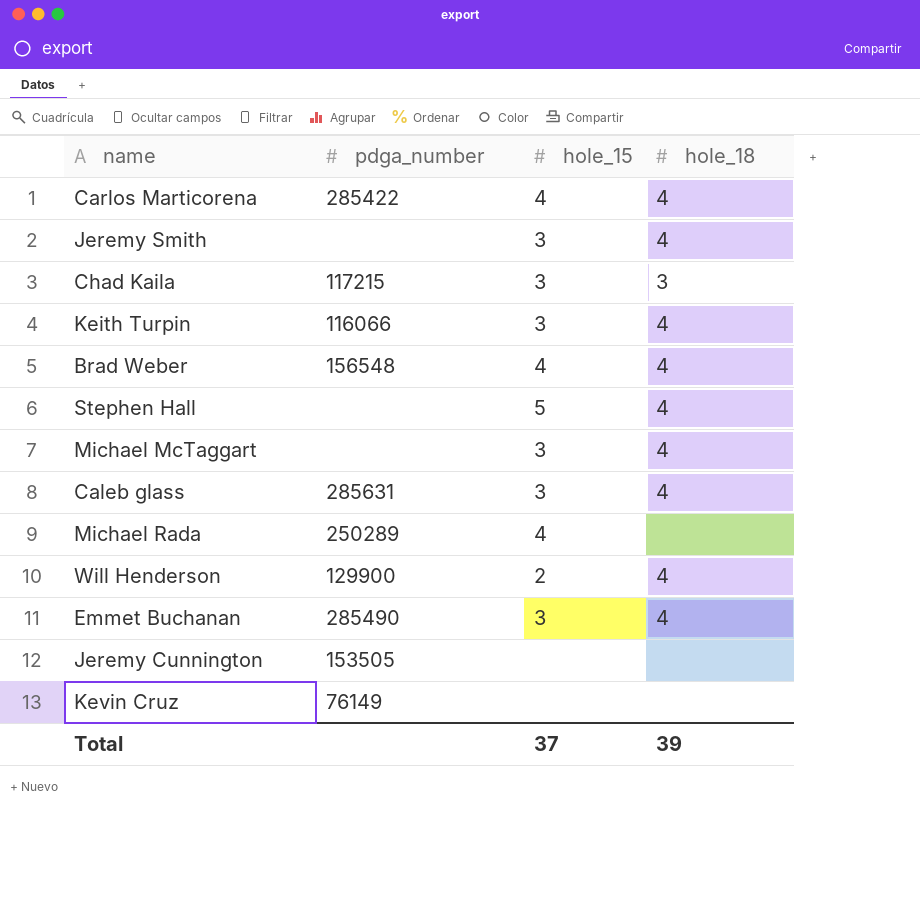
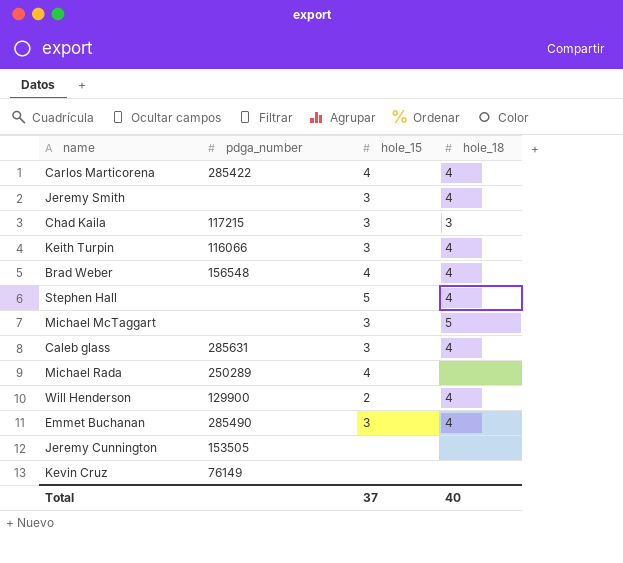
Michael McTaggart | hole_18: 4 -> 5
Total | hole_18: 39 -> 40

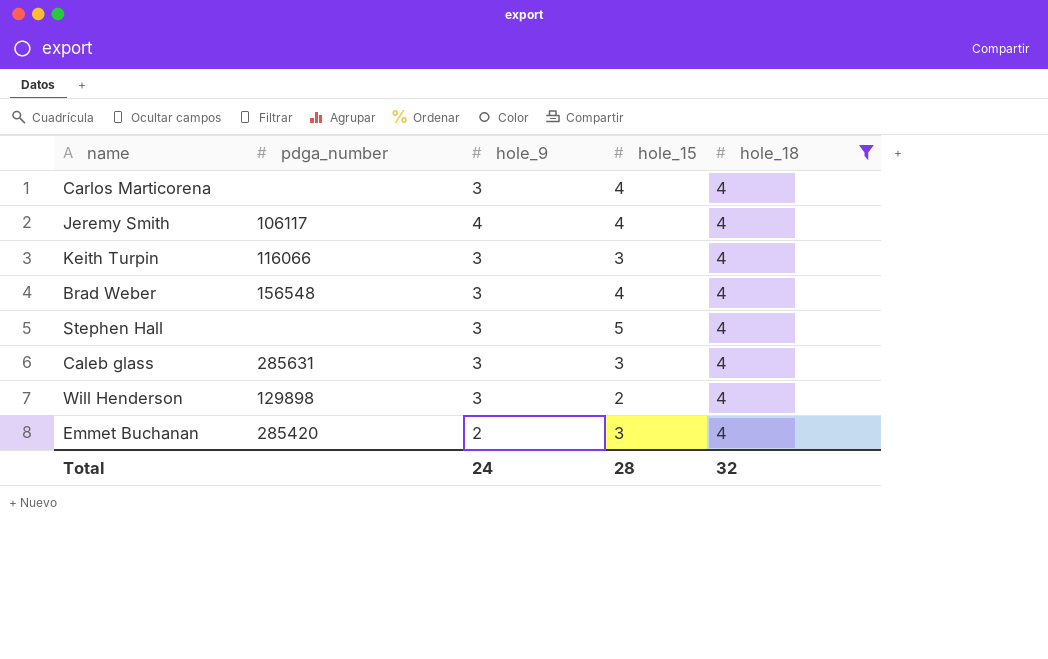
filter: none -> hole_18 = 4
column hole_9 | position: none -> 3
Carlos Marticorena | pdga_number: 285422 -> none
Jeremy Smith | pdga_number: none -> 106117
Jeremy Smith | hole_15: 3 -> 4
Will Henderson | pdga_number: 129900 -> 129898
Emmet Buchanan | pdga_number: 285490 -> 285420
Total | hole_15: 37 -> 28
Total | hole_18: 40 -> 32

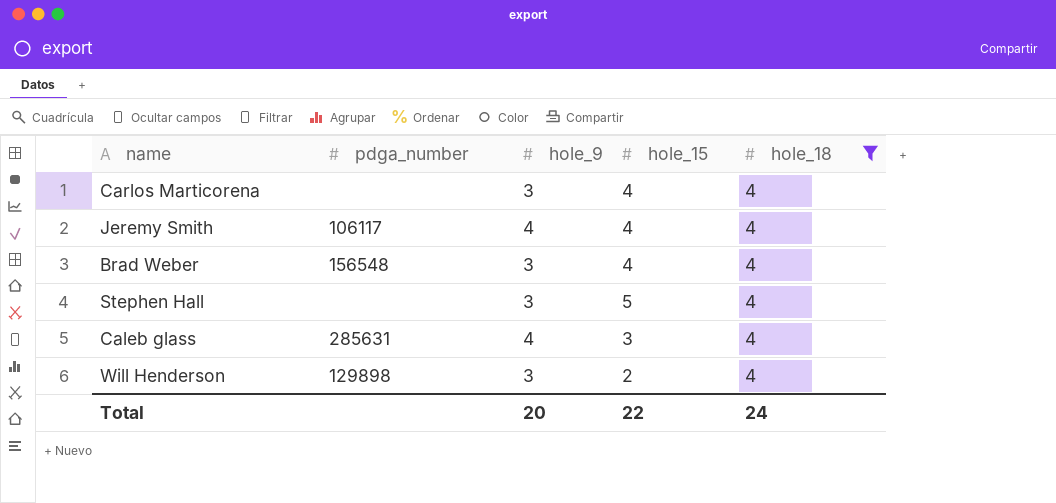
row Keith Turpin: 116066 | 3 | 3 | 4 -> none
row Emmet Buchanan: 285420 | 2 | 3 | 4 -> none
Caleb glass | hole_9: 3 -> 4
Total | hole_9: 24 -> 20
Total | hole_15: 28 -> 22
Total | hole_18: 32 -> 24

